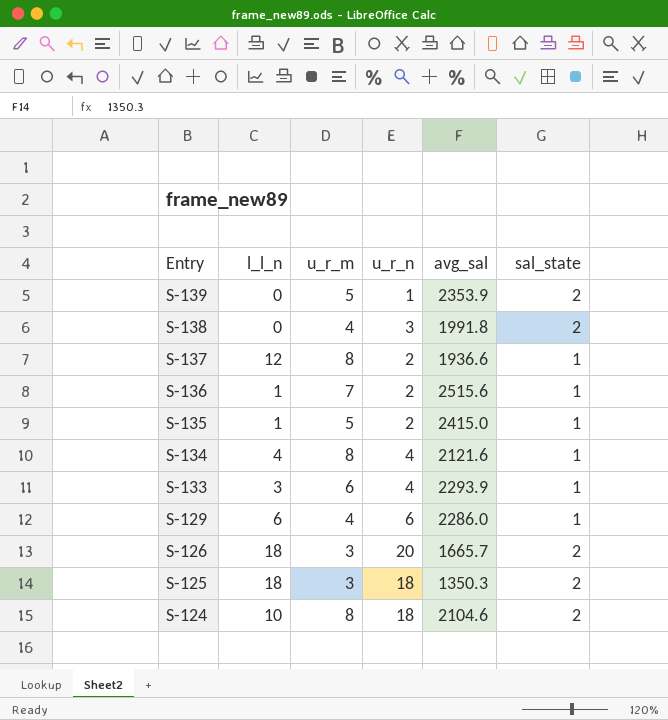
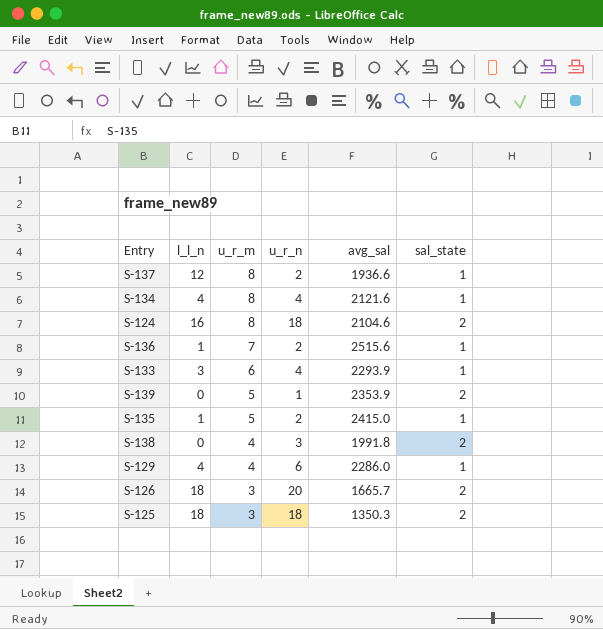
row order: Entry descending -> u_r_m descending
S-124 | l_l_n: 10 -> 16
S-129 | l_l_n: 6 -> 4

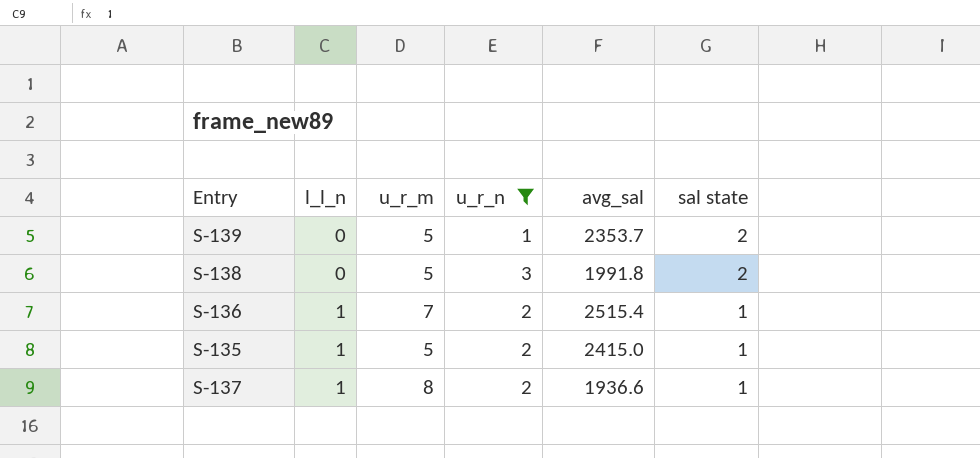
filter: none -> u_r_n <= 3
row order: u_r_m descending -> l_l_n ascending
column name: sal_state -> sal state
S-139 | avg_sal: 2353.9 -> 2353.7
S-138 | u_r_m: 4 -> 5
S-136 | avg_sal: 2515.6 -> 2515.4
S-137 | l_l_n: 12 -> 1

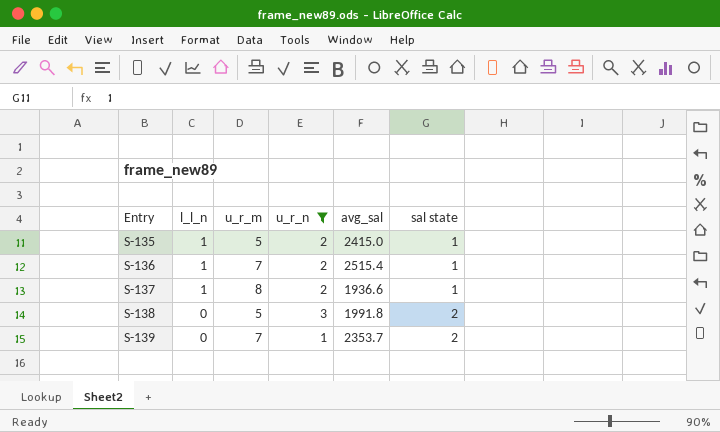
row order: l_l_n ascending -> Entry ascending
S-139 | u_r_m: 5 -> 7

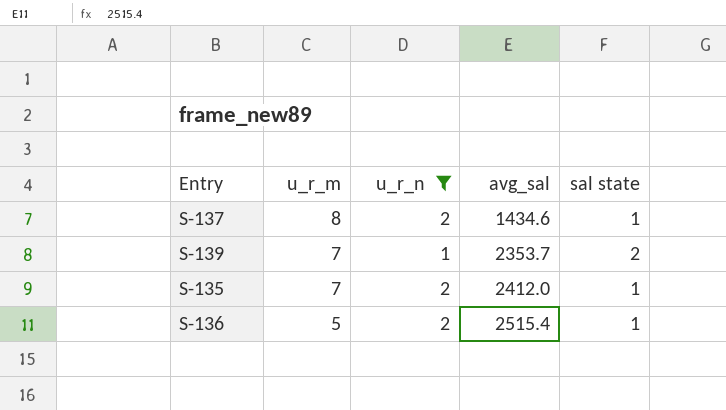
row order: Entry ascending -> u_r_m descending
column l_l_n | position: 2 -> none
row S-138: 0 | 5 | 3 | 1991.8 | 2 -> none
S-137 | avg_sal: 1936.6 -> 1434.6
S-135 | u_r_m: 5 -> 7
S-135 | avg_sal: 2415.0 -> 2412.0
S-136 | u_r_m: 7 -> 5

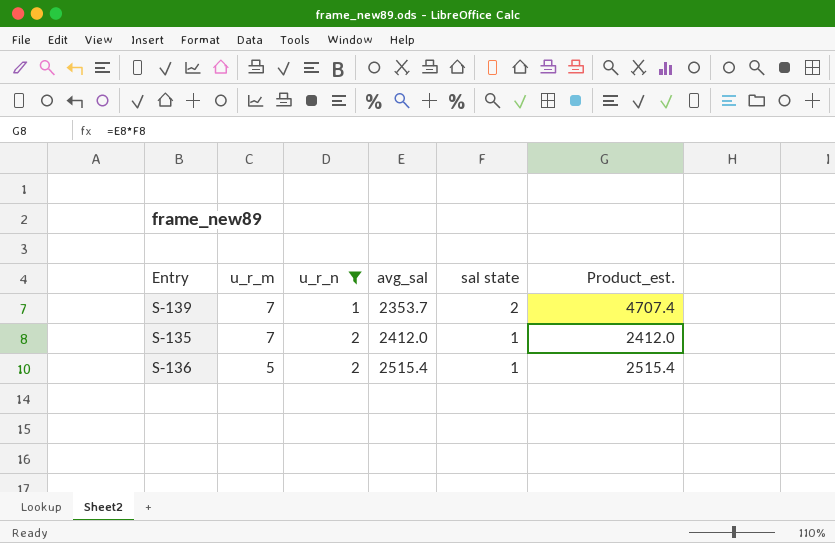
column Product_est. | formula: none -> [avg_sal] * [sal state]
row S-137: 8 | 2 | 1434.6 | 1 -> none

